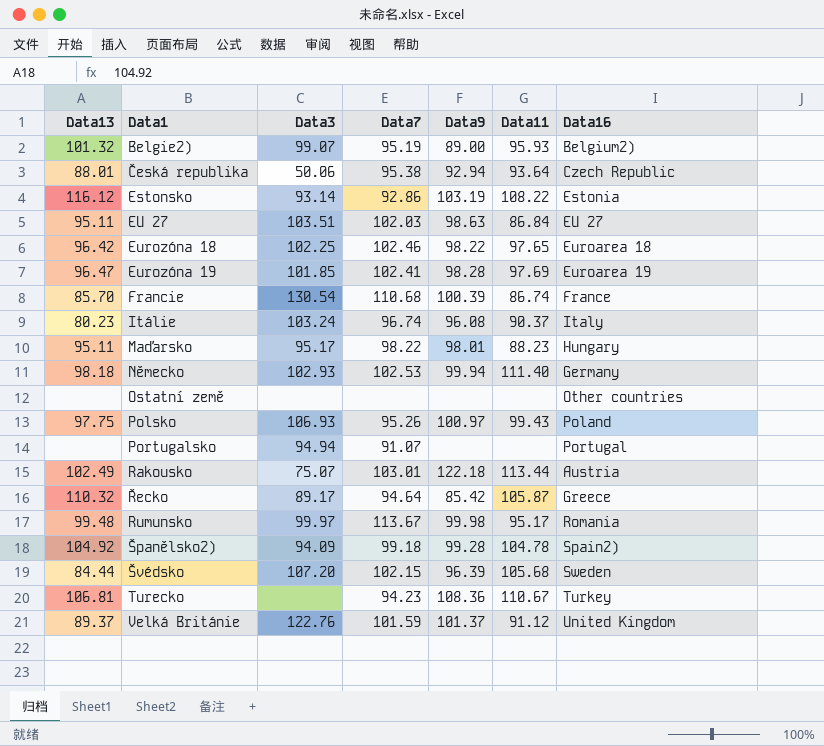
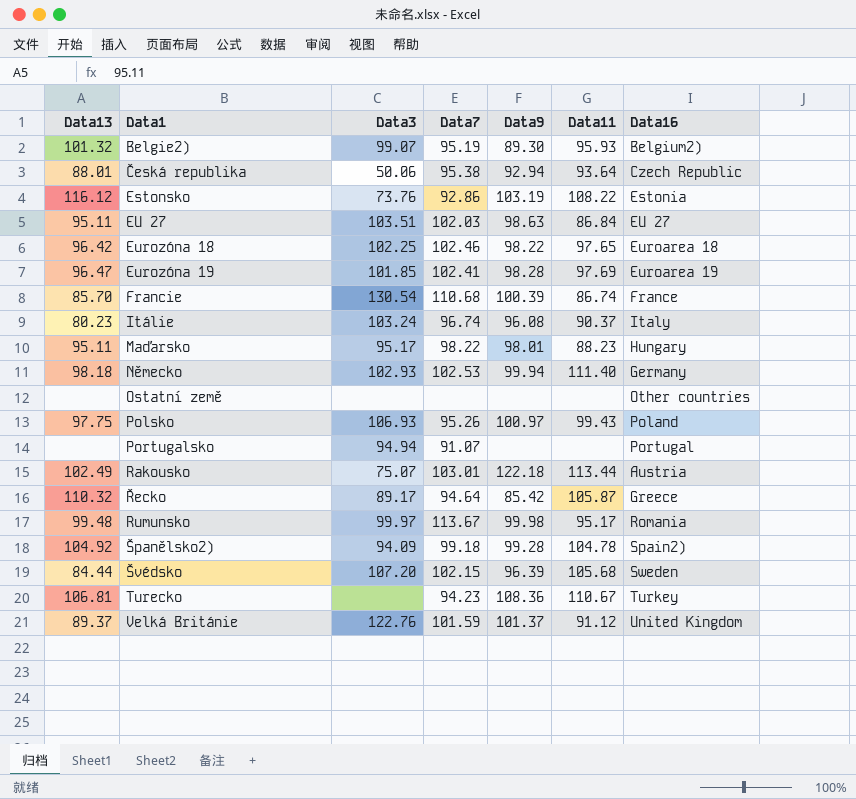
Belgie2) | Data9: 89.00 -> 89.30
Estonsko | Data3: 93.14 -> 73.76

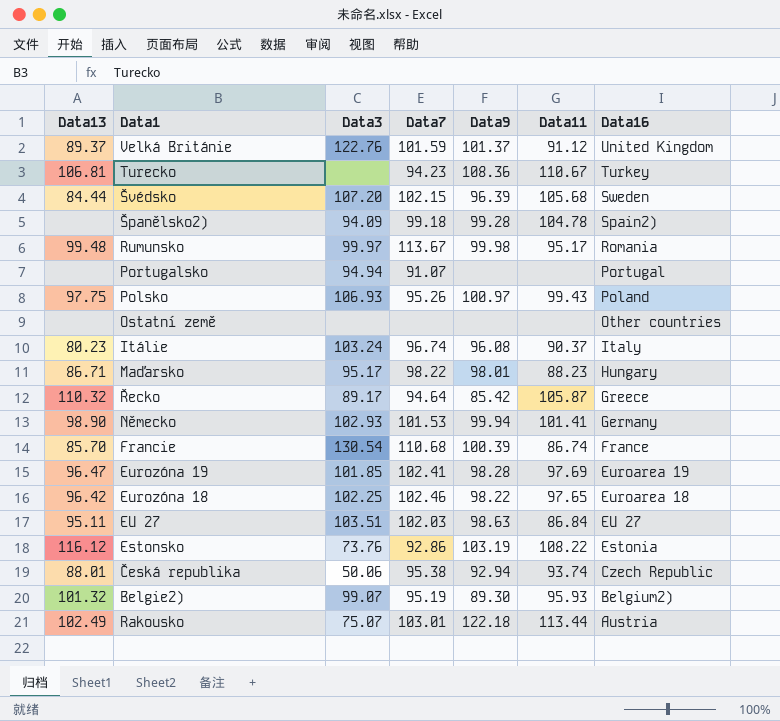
row order: Data1 ascending -> Data16 descending
Španělsko2) | Data13: 104.92 -> none
Maďarsko | Data13: 95.11 -> 86.71
Německo | Data13: 98.18 -> 98.90
Německo | Data7: 102.53 -> 101.53
Německo | Data11: 111.40 -> 101.41
Česká republika | Data11: 93.64 -> 93.74

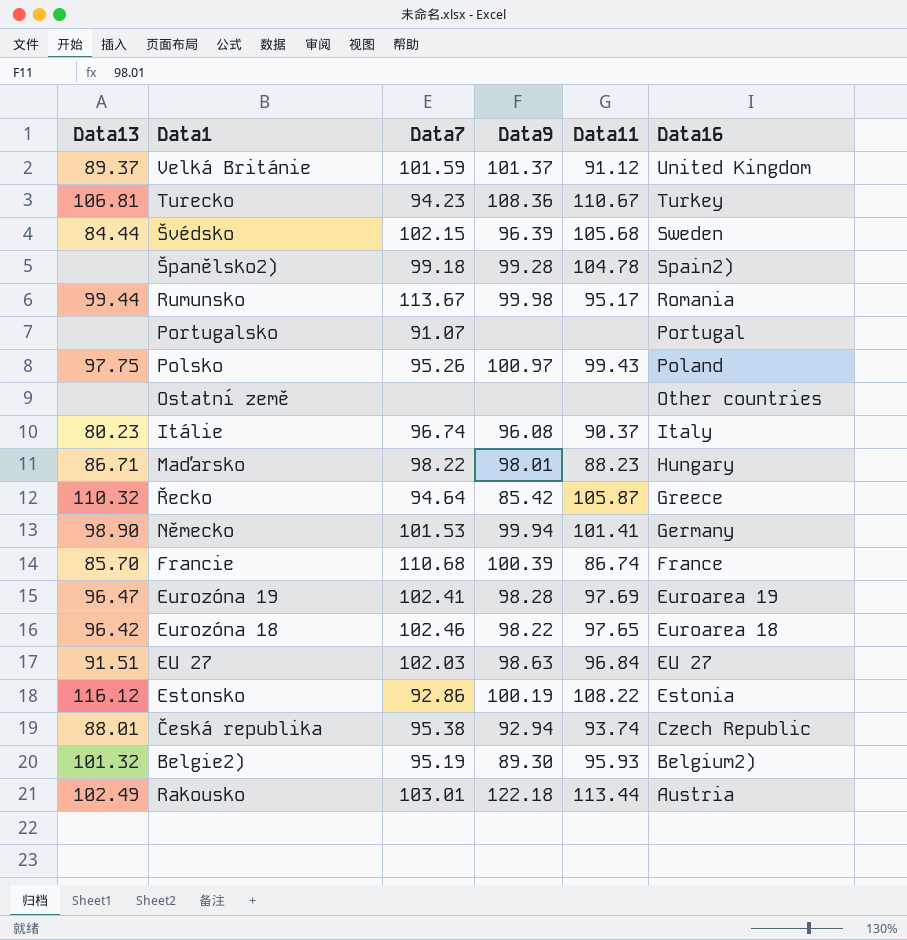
column Data3 | position: 3 -> none
Rumunsko | Data13: 99.48 -> 99.44
EU 27 | Data13: 95.11 -> 91.51
EU 27 | Data11: 86.84 -> 96.84
Estonsko | Data9: 103.19 -> 100.19

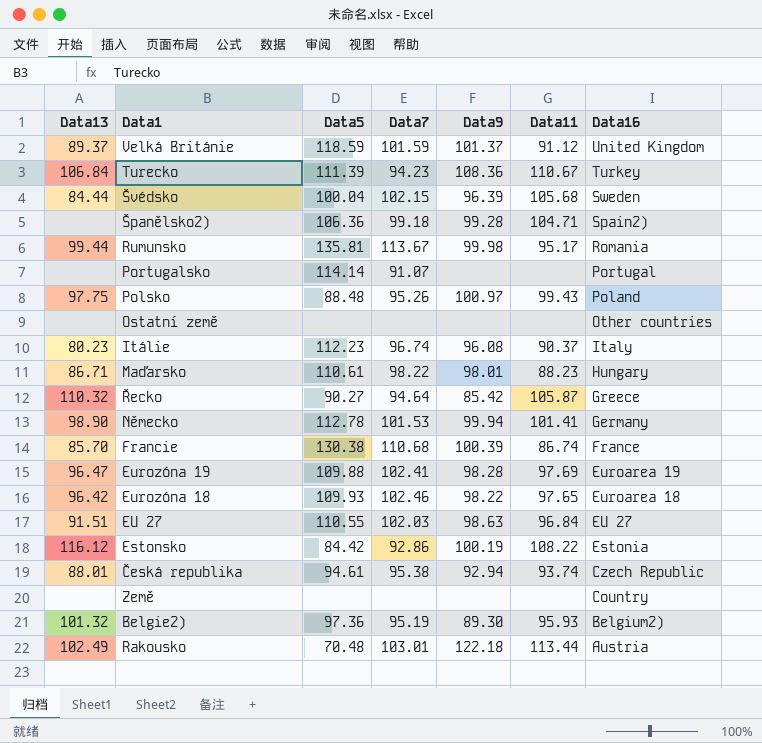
column Data5 | position: none -> 3
Turecko | Data13: 106.81 -> 106.84
Španělsko2) | Data11: 104.78 -> 104.71
row Země: none -> none | none | none | none | none | Country

